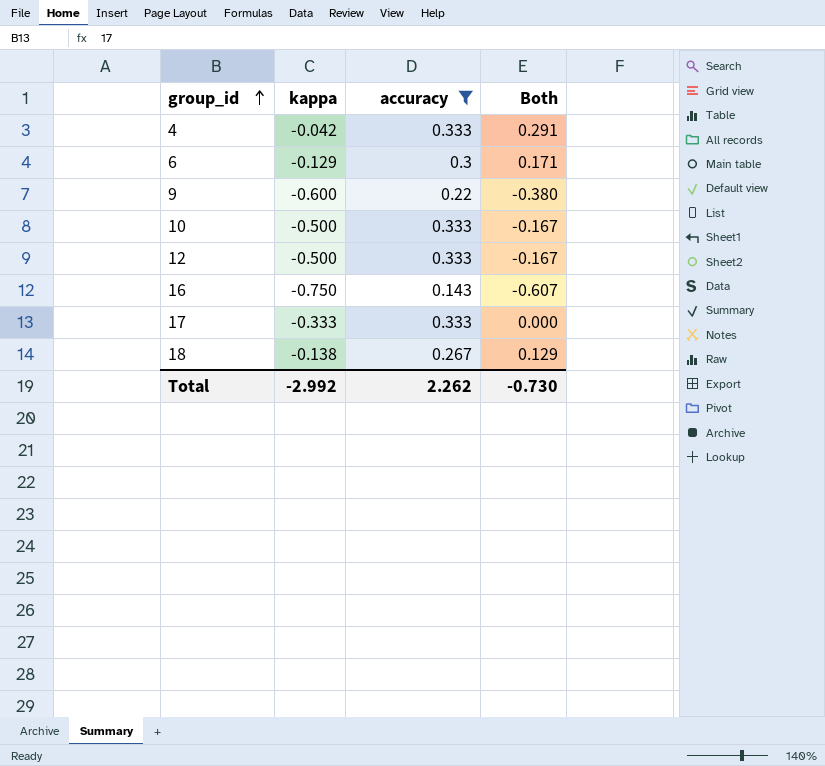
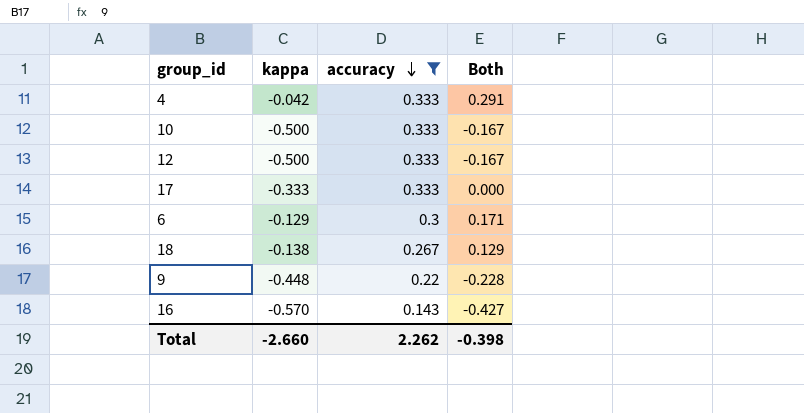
row order: group_id ascending -> accuracy descending
9 | kappa: -0.600 -> -0.448
9 | Both: -0.380 -> -0.228
16 | kappa: -0.750 -> -0.570
16 | Both: -0.607 -> -0.427
Total | kappa: -2.992 -> -2.660
Total | Both: -0.730 -> -0.398

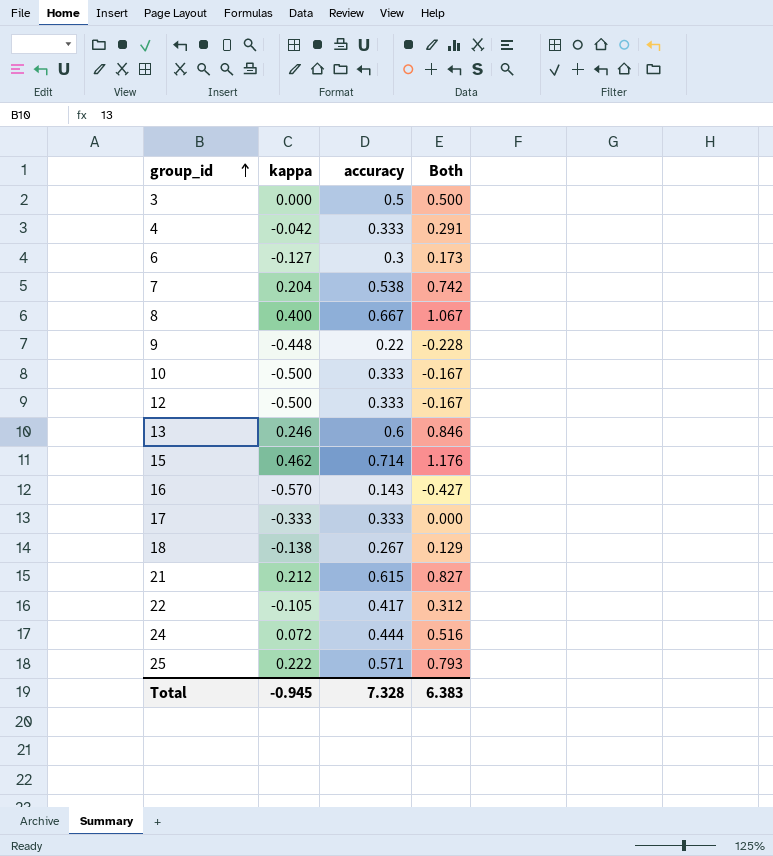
filter: accuracy <= 0.333 -> none
row order: accuracy descending -> group_id ascending
6 | kappa: -0.129 -> -0.127
6 | Both: 0.171 -> 0.173
Total | kappa: -2.660 -> -0.945
Total | accuracy: 2.262 -> 7.328
Total | Both: -0.398 -> 6.383

